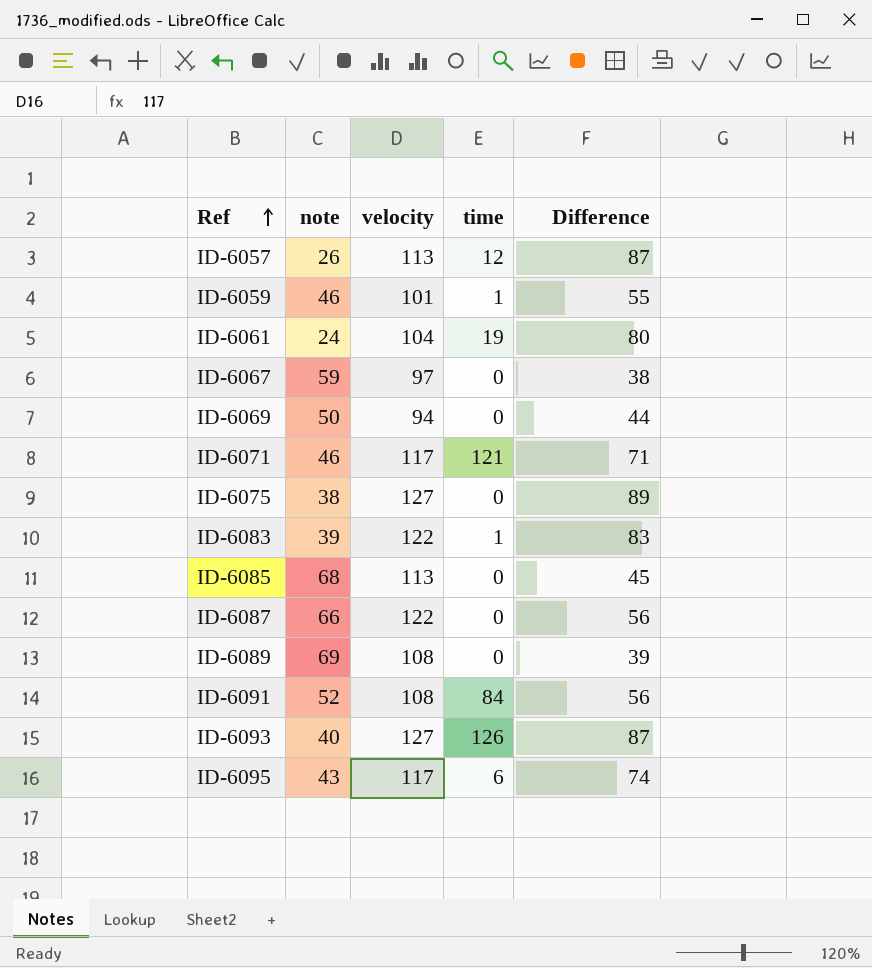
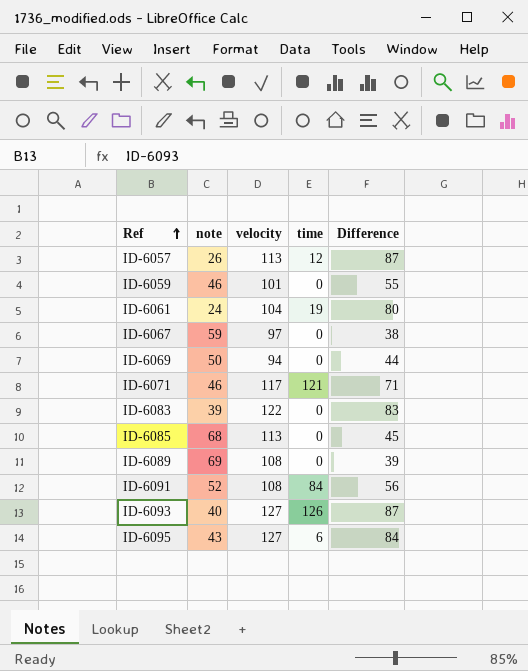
row ID-6075: 38 | 127 | 0 | 89 -> none
row ID-6087: 66 | 122 | 0 | 56 -> none
ID-6059 | time: 1 -> 0
ID-6083 | time: 1 -> 0
ID-6095 | velocity: 117 -> 127
ID-6095 | Difference: 74 -> 84

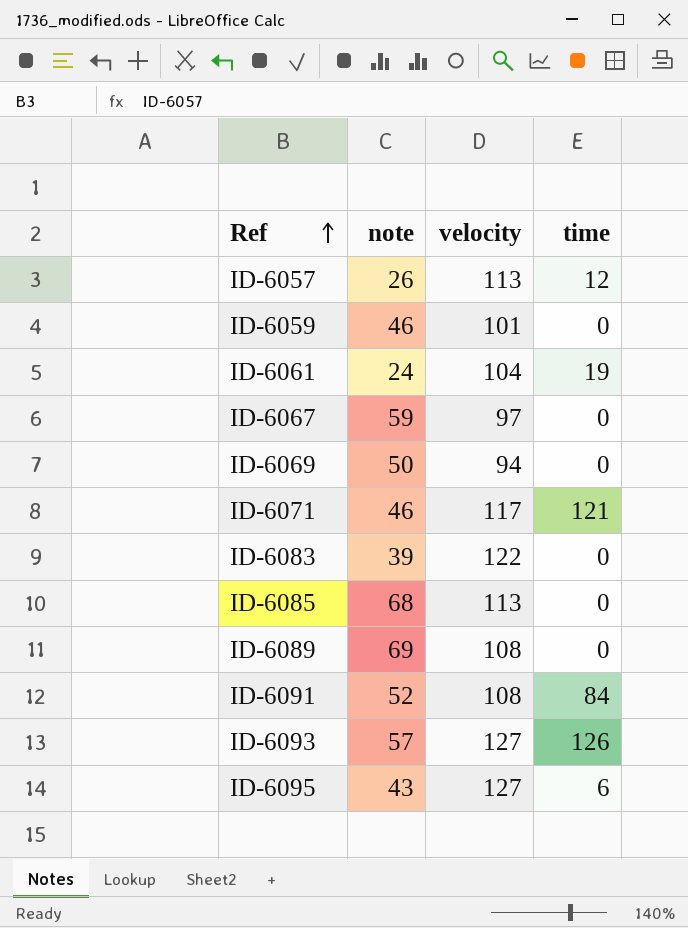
column Difference | formula: [velocity] - [note] -> none
ID-6093 | note: 40 -> 57

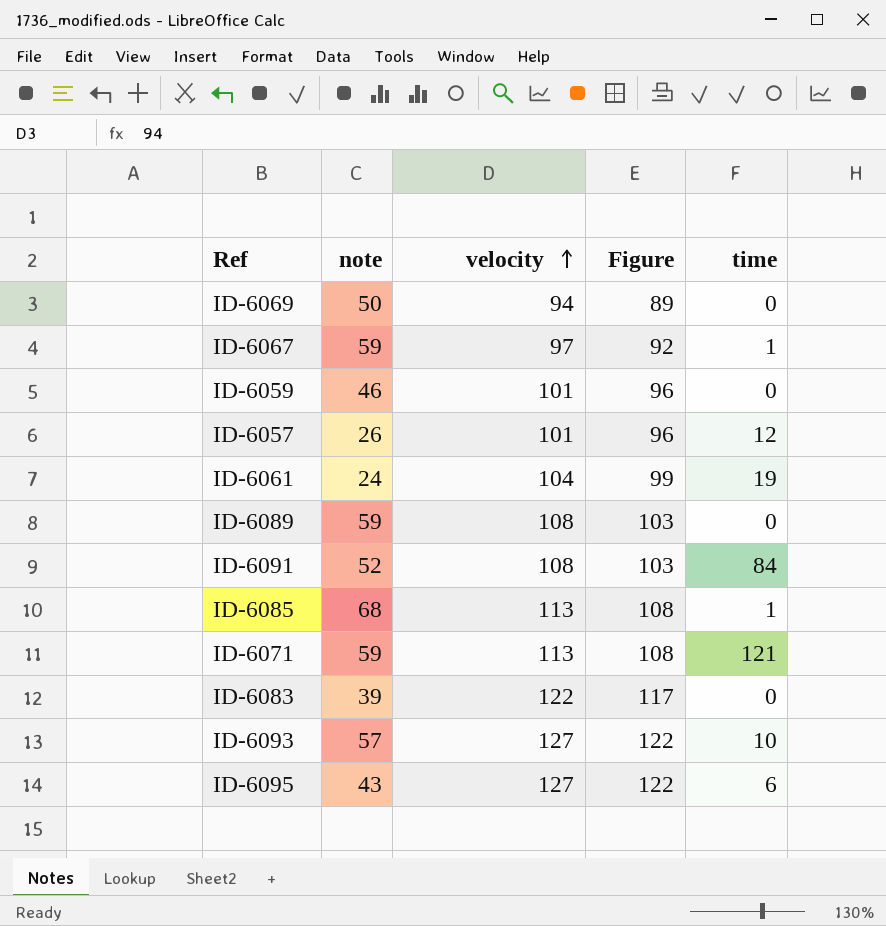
row order: Ref ascending -> velocity ascending
column Figure | formula: none -> [velocity] - 5
ID-6067 | time: 0 -> 1
ID-6057 | velocity: 113 -> 101
ID-6089 | note: 69 -> 59
ID-6085 | time: 0 -> 1
ID-6071 | note: 46 -> 59
ID-6071 | velocity: 117 -> 113
ID-6093 | time: 126 -> 10

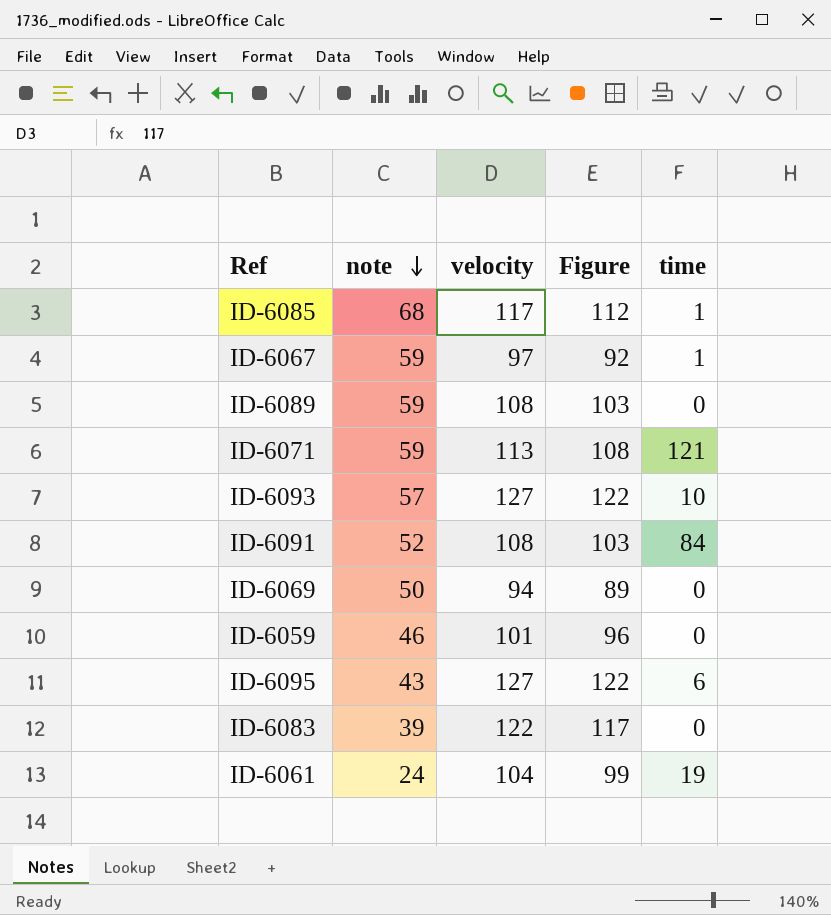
row order: velocity ascending -> note descending
row ID-6057: 26 | 101 | 96 | 12 -> none
ID-6085 | velocity: 113 -> 117
ID-6085 | Figure: 108 -> 112

